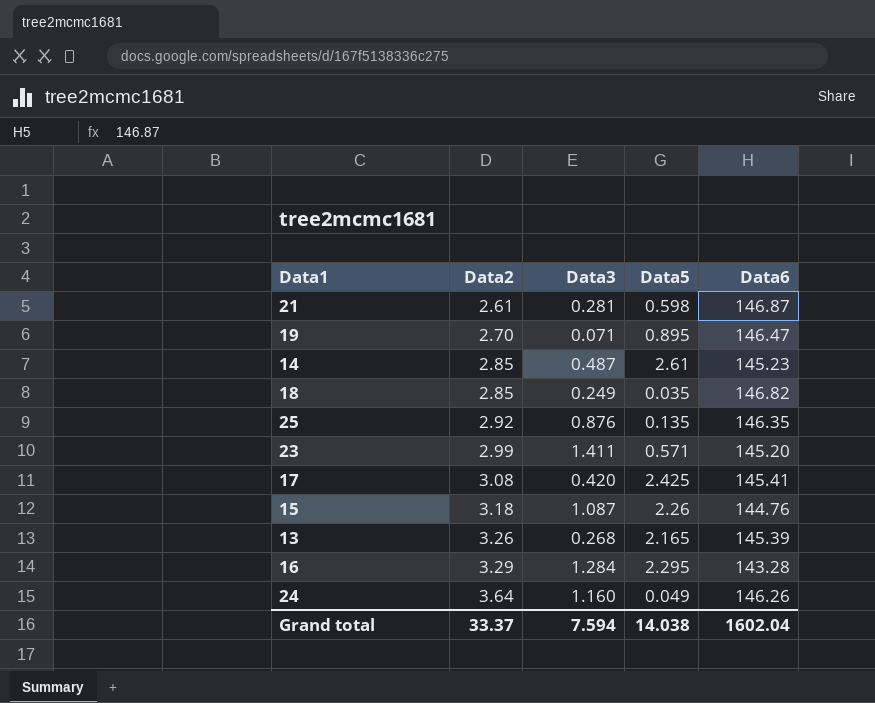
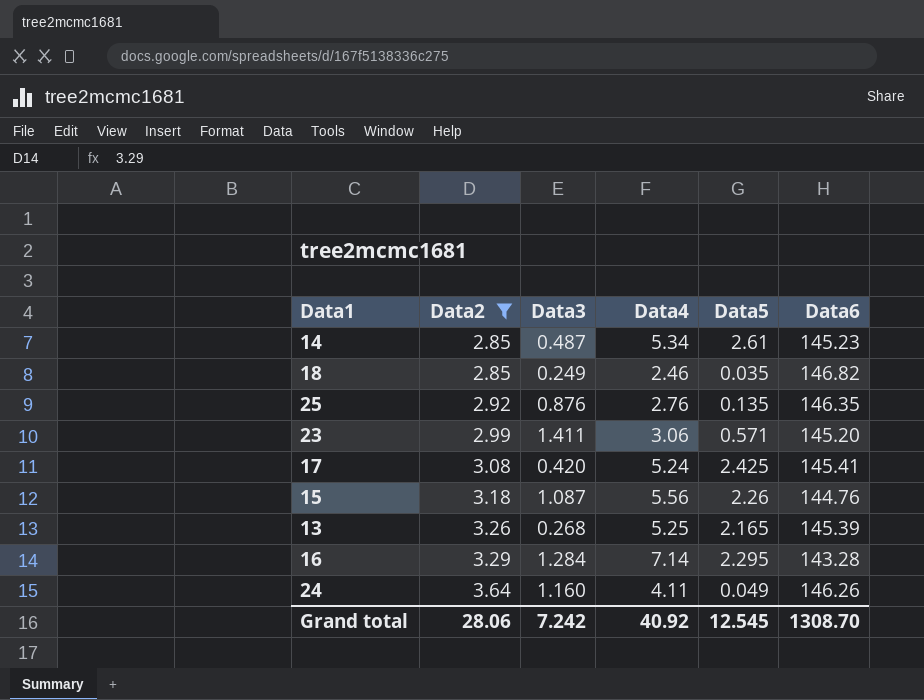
filter: none -> Data2 >= 2.85
column Data4 | position: none -> 4
Grand total | Data2: 33.37 -> 28.06
Grand total | Data3: 7.594 -> 7.242
Grand total | Data5: 14.038 -> 12.545
Grand total | Data6: 1602.04 -> 1308.70

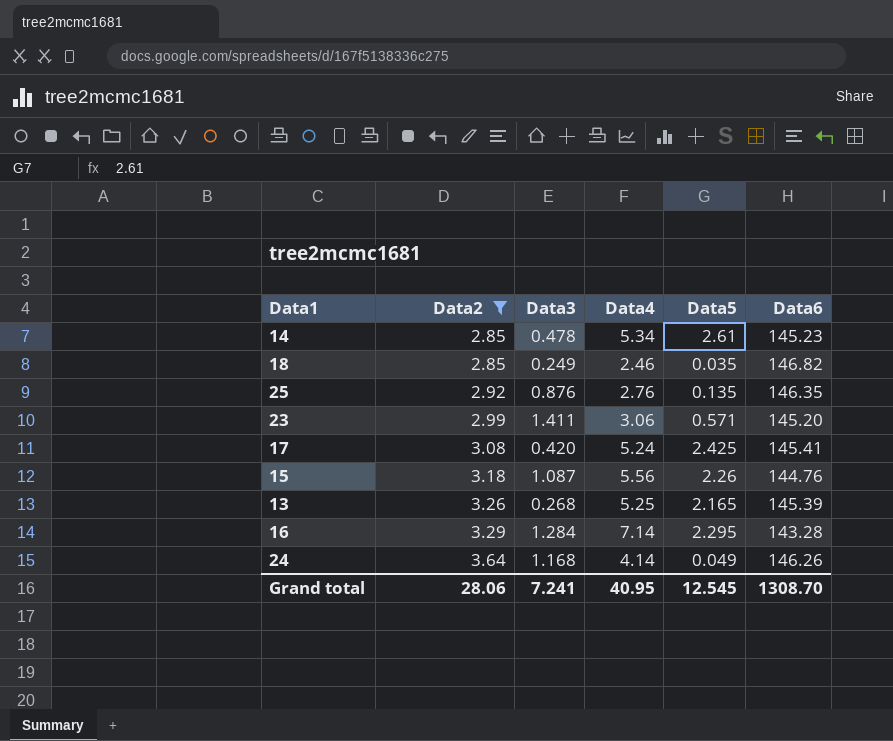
14 | Data3: 0.487 -> 0.478
24 | Data3: 1.160 -> 1.168
24 | Data4: 4.11 -> 4.14
Grand total | Data3: 7.242 -> 7.241
Grand total | Data4: 40.92 -> 40.95

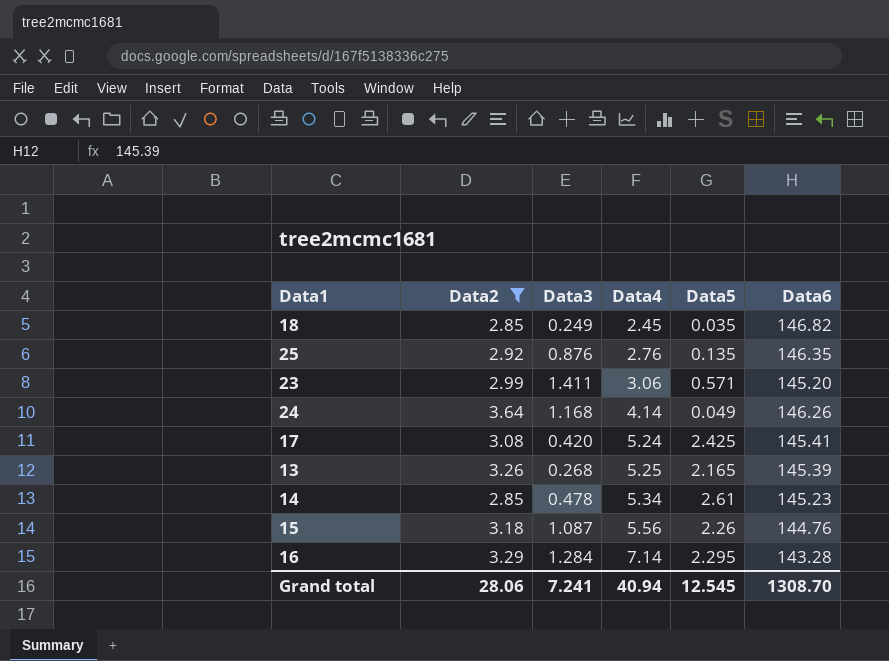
row order: Data2 ascending -> Data4 ascending
18 | Data4: 2.46 -> 2.45
Grand total | Data4: 40.95 -> 40.94

